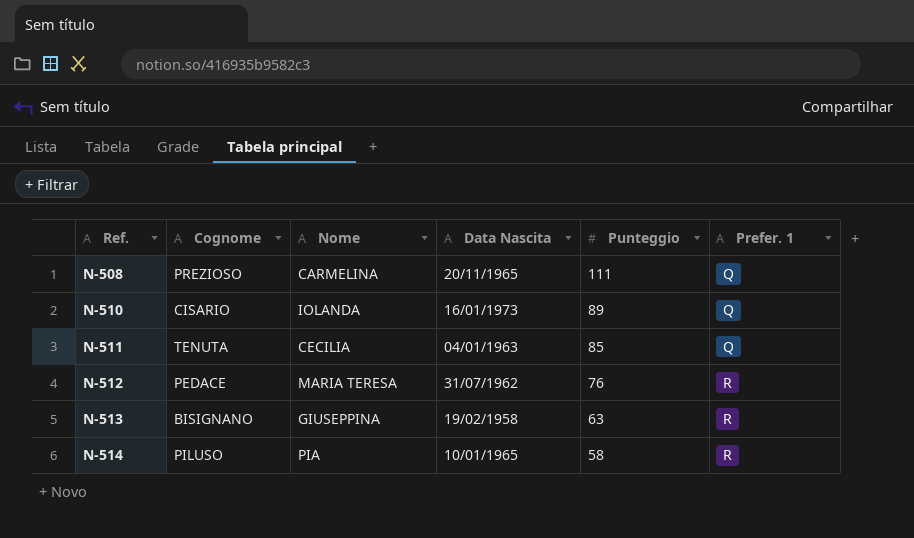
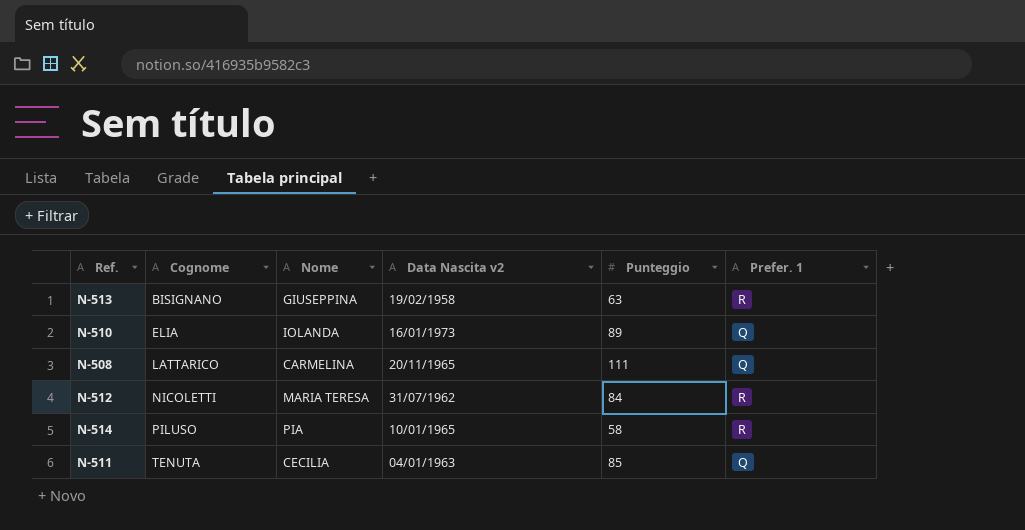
row order: Ref. ascending -> Cognome ascending
column name: Data Nascita -> Data Nascita v2
N-510 | Cognome: CISARIO -> ELIA
N-508 | Cognome: PREZIOSO -> LATTARICO
N-512 | Cognome: PEDACE -> NICOLETTI
N-512 | Punteggio: 76 -> 84

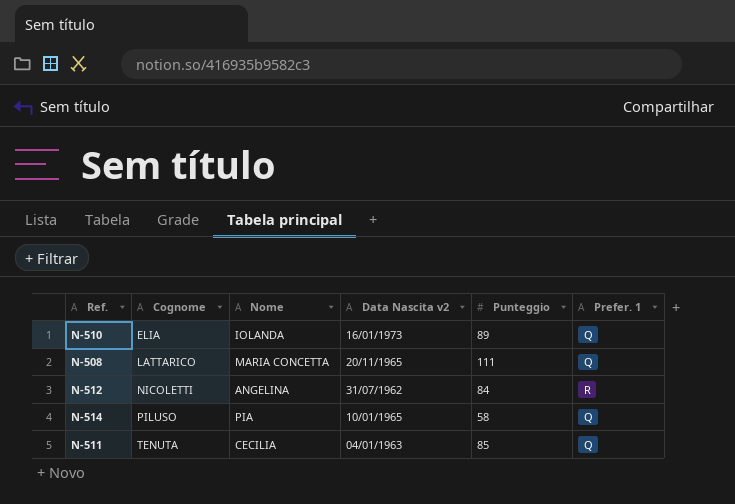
row N-513: BISIGNANO | GIUSEPPINA | 19/02/1958 | 63 | R -> none
N-508 | Nome: CARMELINA -> MARIA CONCETTA
N-512 | Nome: MARIA TERESA -> ANGELINA
N-514 | Prefer. 1: R -> Q

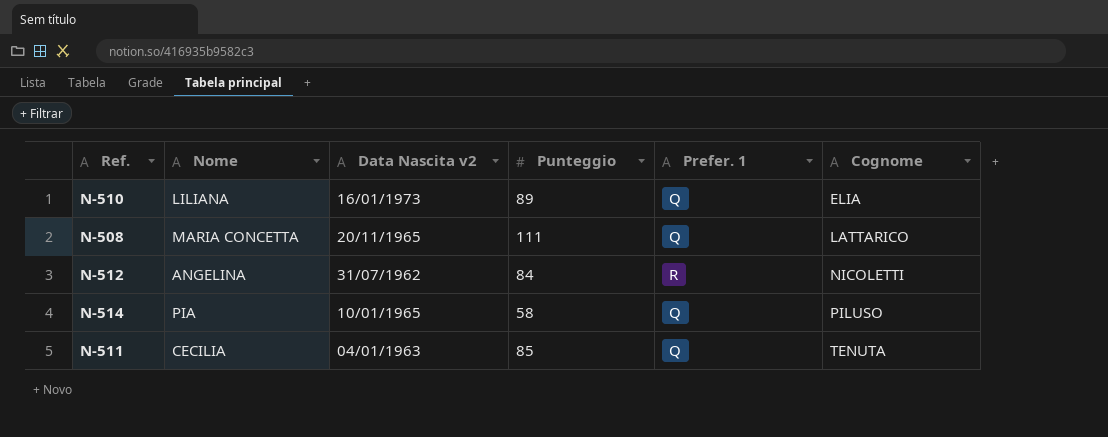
column Cognome | position: 2 -> 6
N-510 | Nome: IOLANDA -> LILIANA

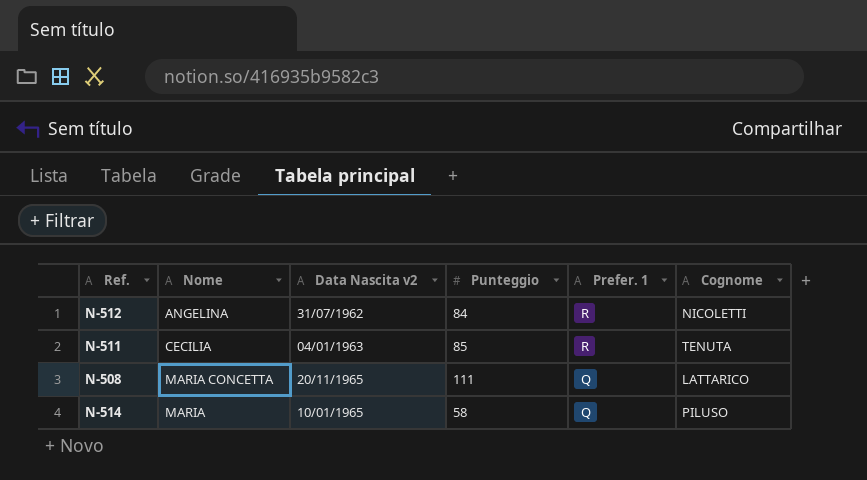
row order: Cognome ascending -> Prefer. 1 descending
row N-510: LILIANA | 16/01/1973 | 89 | Q | ELIA -> none
N-511 | Prefer. 1: Q -> R
N-514 | Nome: PIA -> MARIA

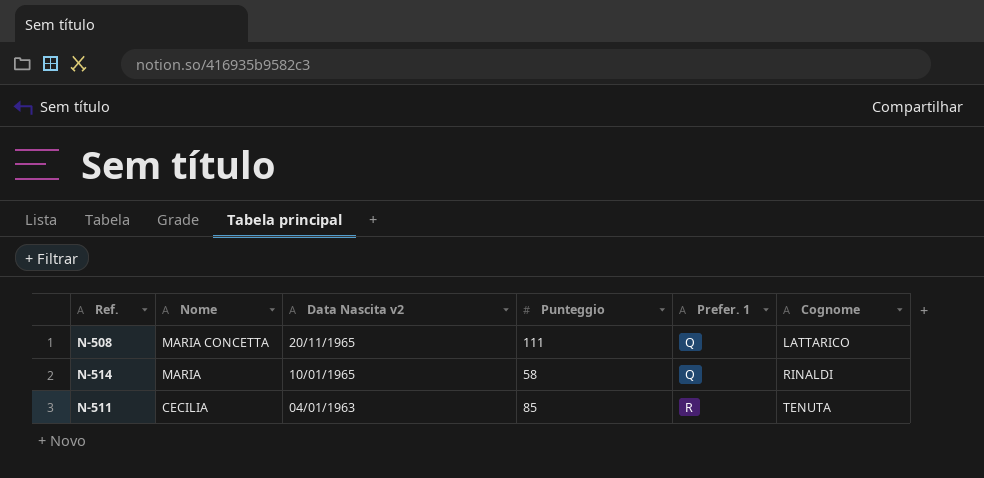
row order: Prefer. 1 descending -> Nome descending
row N-512: ANGELINA | 31/07/1962 | 84 | R | NICOLETTI -> none
N-514 | Cognome: PILUSO -> RINALDI

